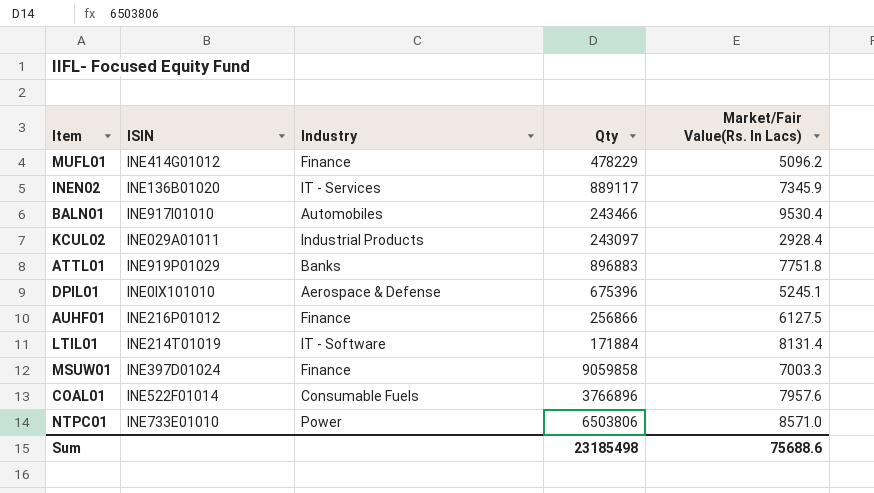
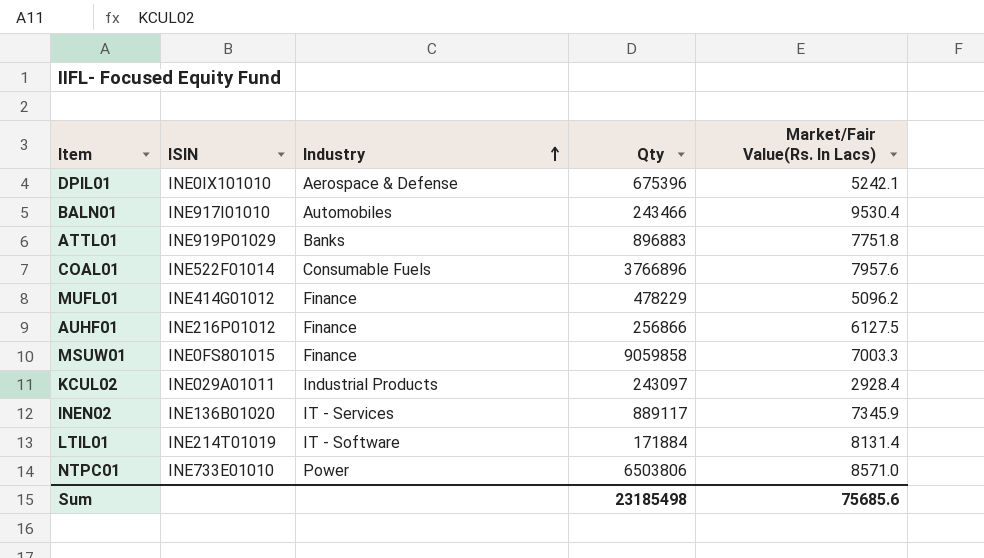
row order: none -> Industry ascending
DPIL01 | Market/Fair Value(Rs. In Lacs): 5245.1 -> 5242.1
MSUW01 | ISIN: INE397D01024 -> INE0FS801015
Sum | Market/Fair Value(Rs. In Lacs): 75688.6 -> 75685.6

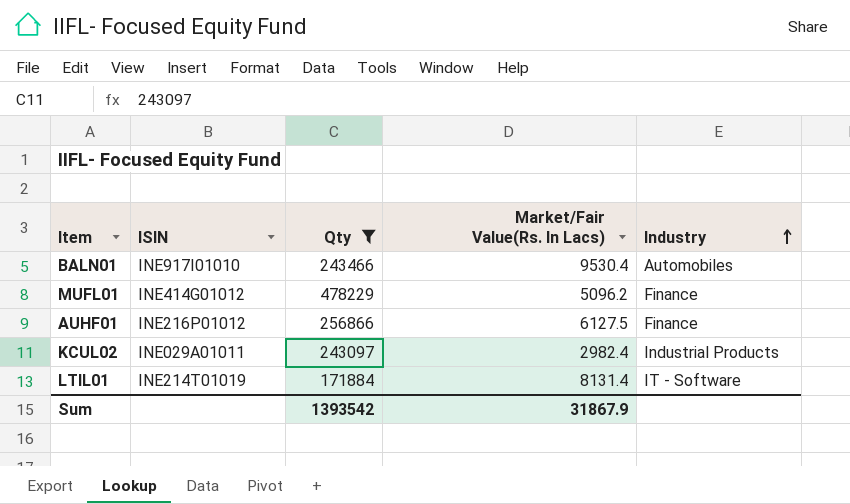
filter: none -> Qty <= 478229
column Industry | position: 3 -> 5
KCUL02 | Market/Fair Value(Rs. In Lacs): 2928.4 -> 2982.4
Sum | Qty: 23185498 -> 1393542
Sum | Market/Fair Value(Rs. In Lacs): 75685.6 -> 31867.9

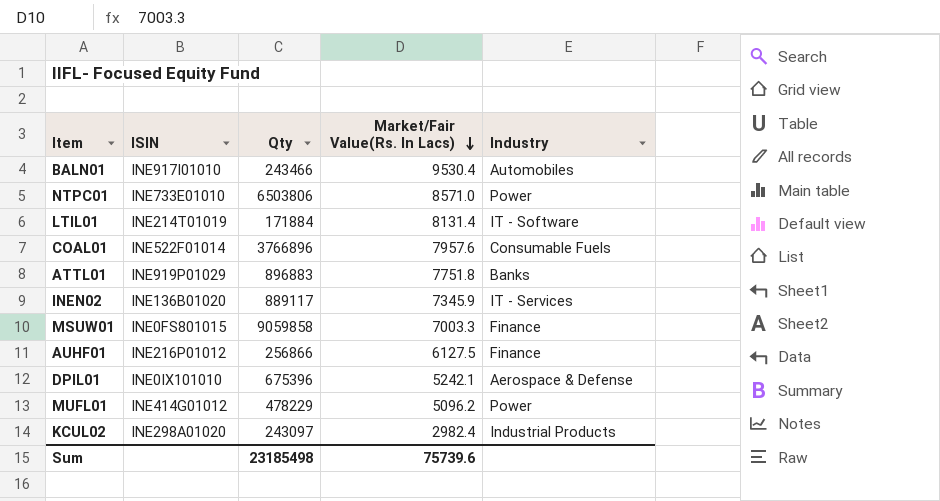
filter: Qty <= 478229 -> none
row order: Industry ascending -> Market/Fair Value(Rs. In Lacs) descending
MUFL01 | Industry: Finance -> Power
KCUL02 | ISIN: INE029A01011 -> INE298A01020
Sum | Qty: 1393542 -> 23185498
Sum | Market/Fair Value(Rs. In Lacs): 31867.9 -> 75739.6

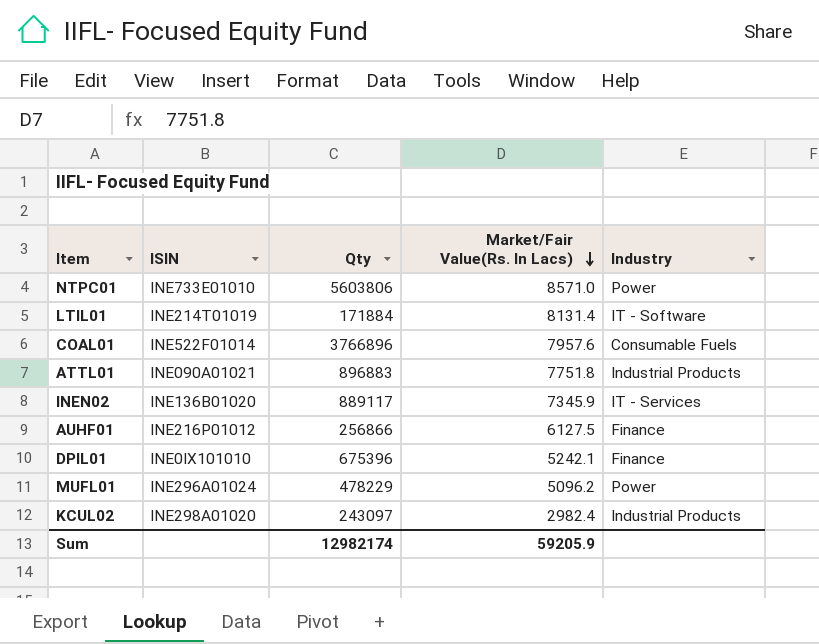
row BALN01: INE917I01010 | 243466 | 9530.4 | Automobiles -> none
row MSUW01: INE0FS801015 | 9059858 | 7003.3 | Finance -> none
NTPC01 | Qty: 6503806 -> 5603806
ATTL01 | ISIN: INE919P01029 -> INE090A01021
ATTL01 | Industry: Banks -> Industrial Products
DPIL01 | Industry: Aerospace & Defense -> Finance
MUFL01 | ISIN: INE414G01012 -> INE296A01024
Sum | Qty: 23185498 -> 12982174
Sum | Market/Fair Value(Rs. In Lacs): 75739.6 -> 59205.9

